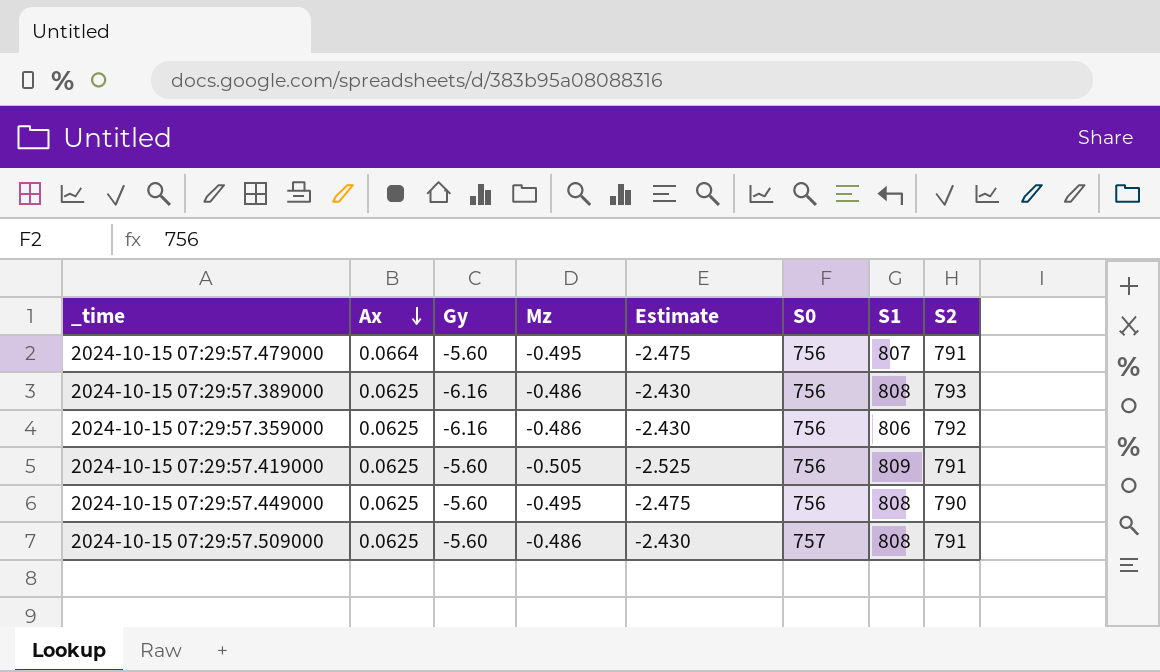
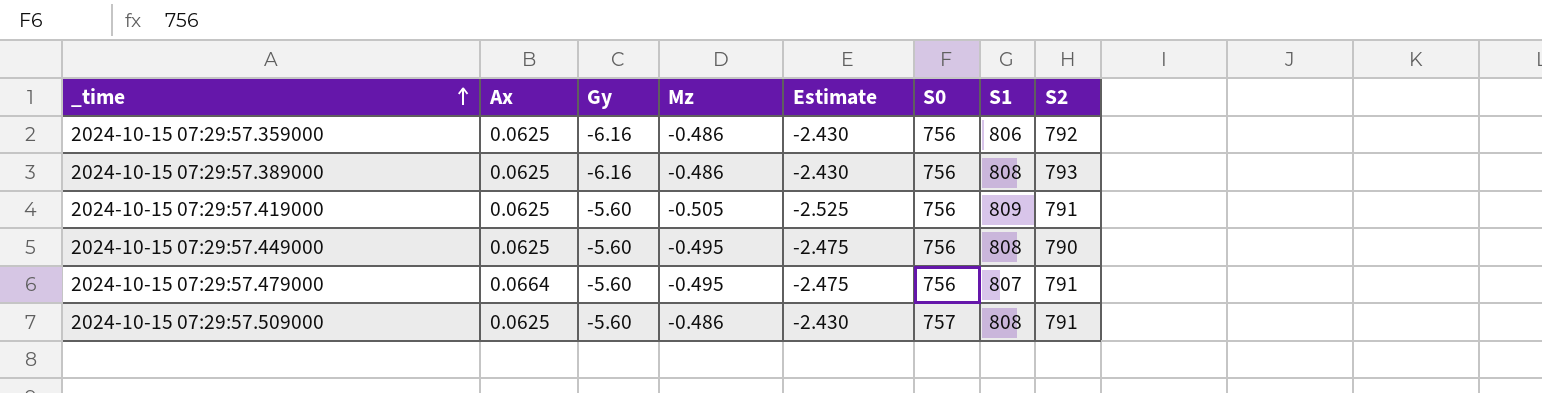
row order: Ax descending -> _time ascending

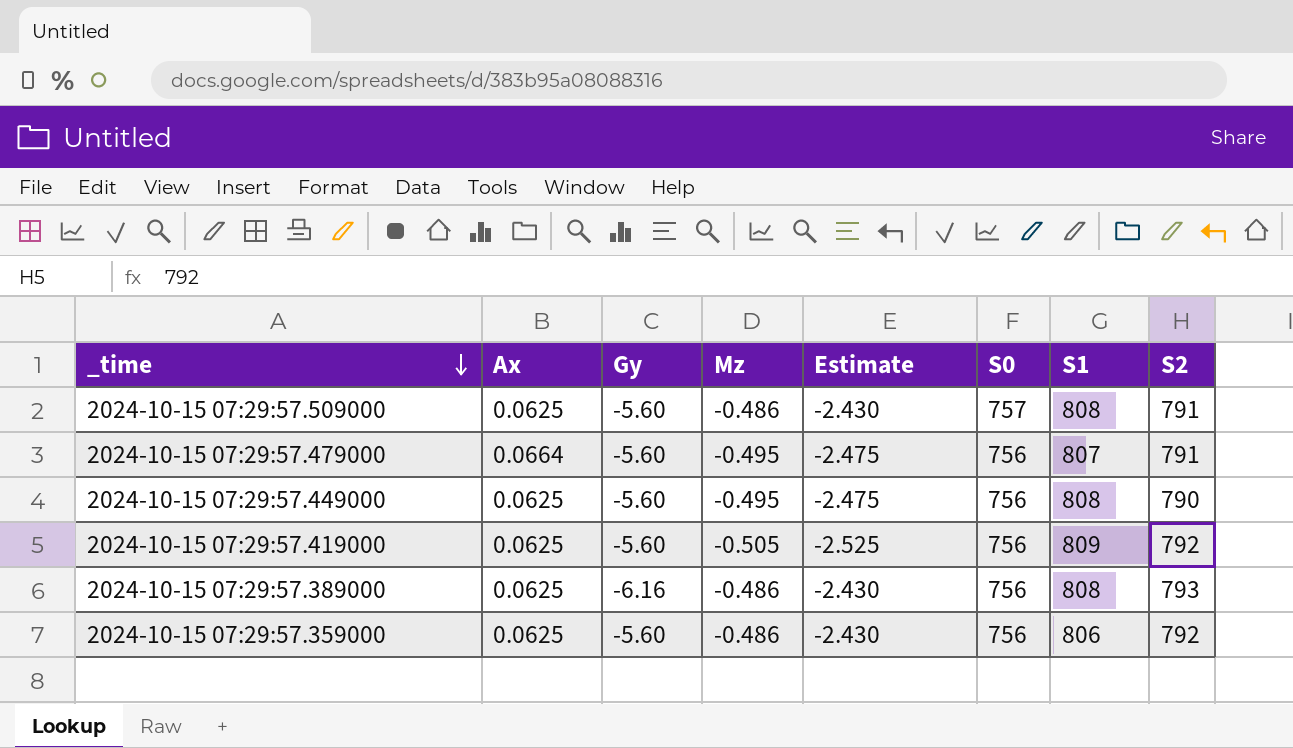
row order: _time ascending -> _time descending
2024-10-15 07:29:57.419000 | S2: 791 -> 792
2024-10-15 07:29:57.359000 | Gy: -6.16 -> -5.60

